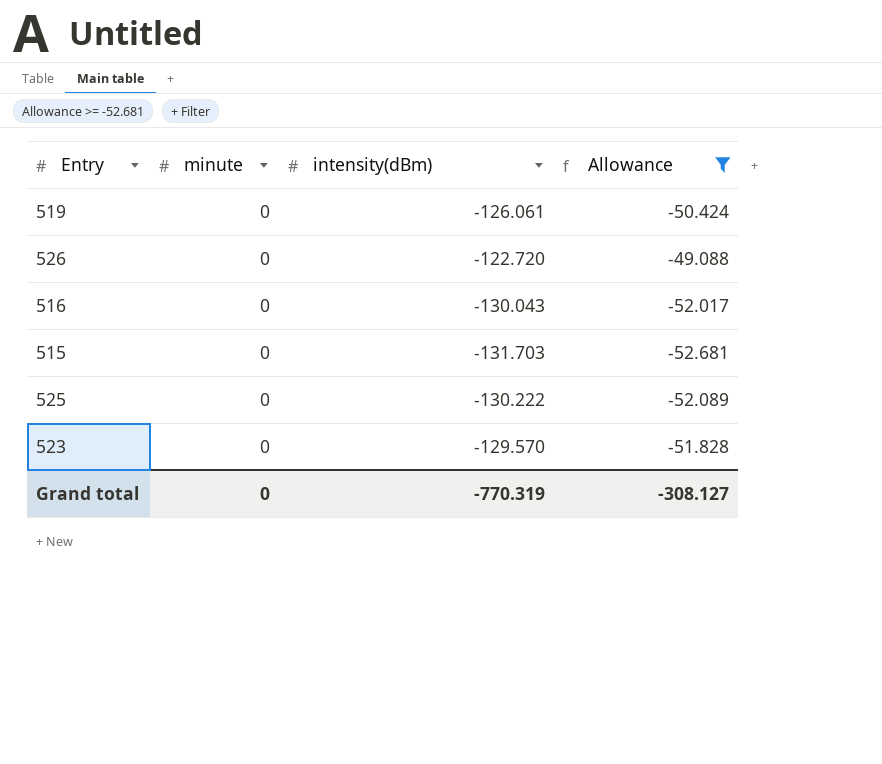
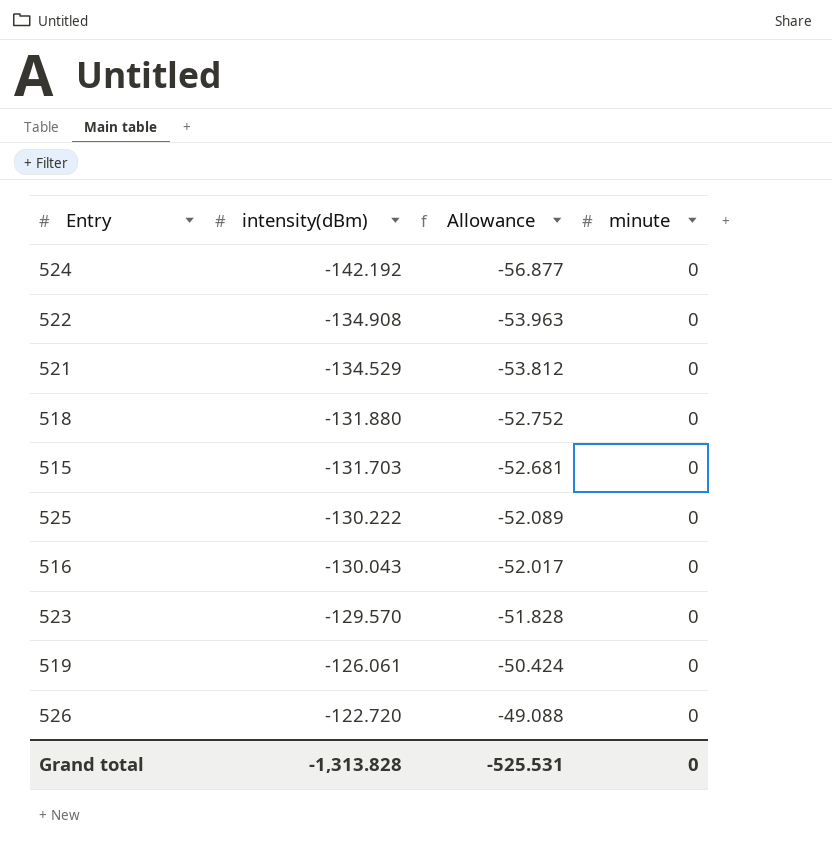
filter: Allowance >= -52.681 -> none
row order: none -> intensity(dBm) ascending
column minute | position: 2 -> 4
Grand total | intensity(dBm): -770.319 -> -1,313.828
Grand total | Allowance: -308.127 -> -525.531

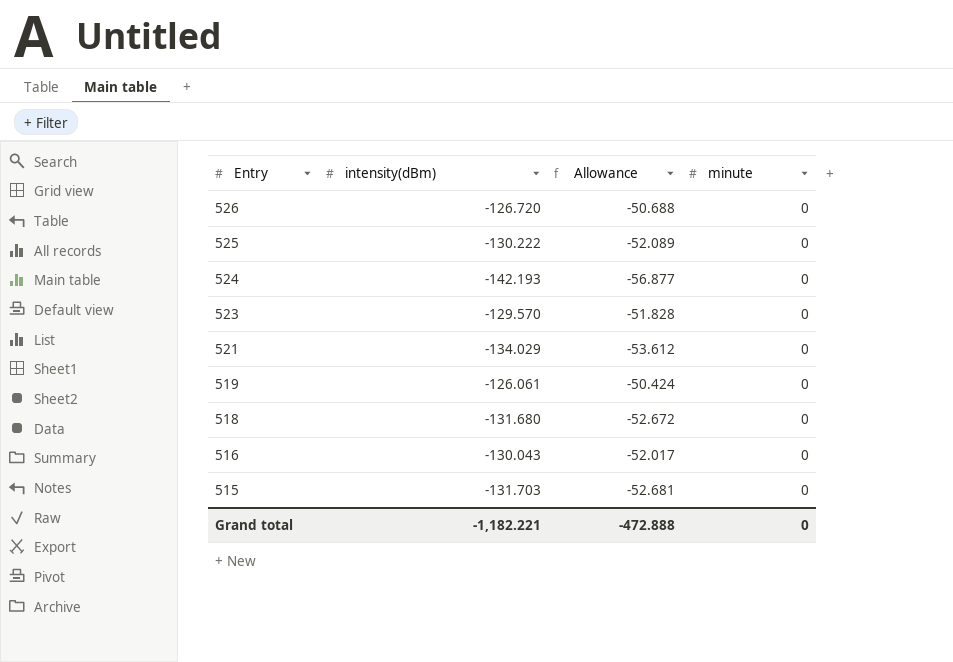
row order: intensity(dBm) ascending -> Entry descending
row 522: -134.908 | -53.963 | 0 -> none
526 | intensity(dBm): -122.720 -> -126.720
526 | Allowance: -49.088 -> -50.688
524 | intensity(dBm): -142.192 -> -142.193
521 | intensity(dBm): -134.529 -> -134.029
521 | Allowance: -53.812 -> -53.612
518 | intensity(dBm): -131.880 -> -131.680
518 | Allowance: -52.752 -> -52.672
Grand total | intensity(dBm): -1,313.828 -> -1,182.221
Grand total | Allowance: -525.531 -> -472.888

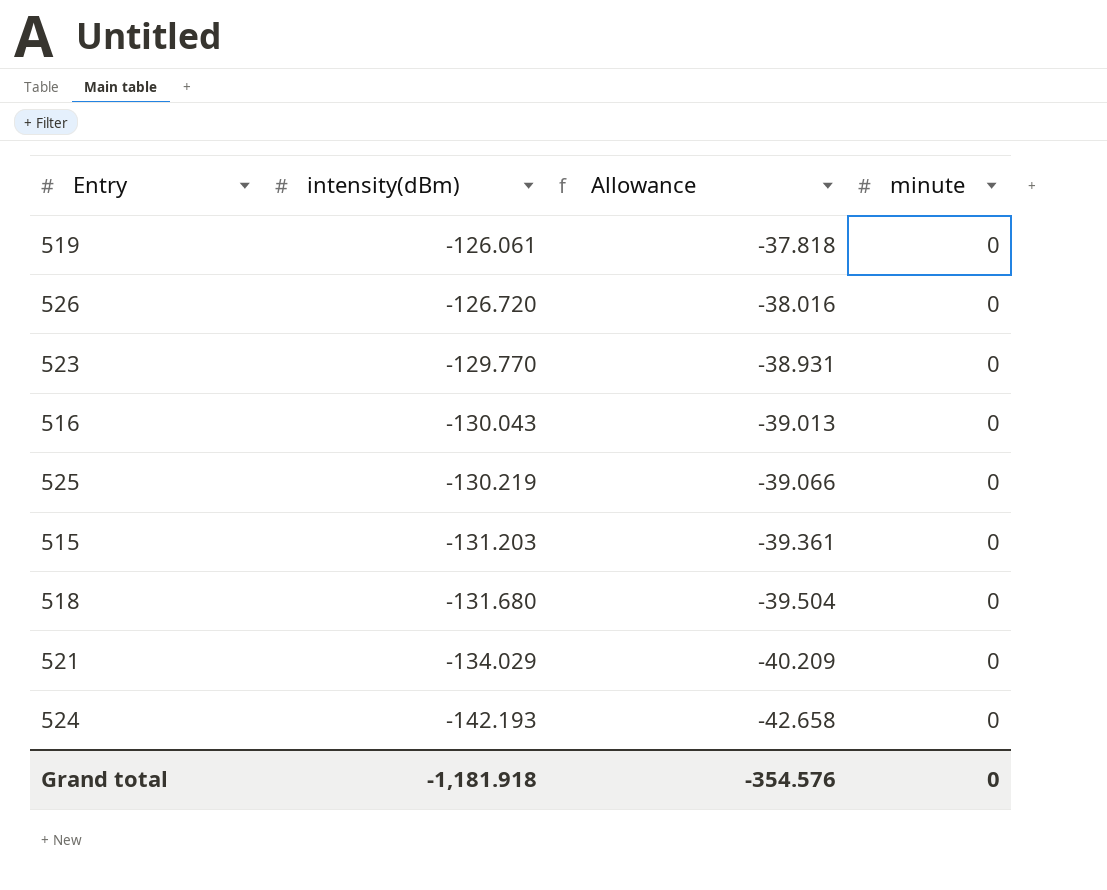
row order: Entry descending -> intensity(dBm) descending
column Allowance | formula: [intensity(dBm)] * 0.4 -> [intensity(dBm)] * 0.3
523 | intensity(dBm): -129.570 -> -129.770
525 | intensity(dBm): -130.222 -> -130.219
515 | intensity(dBm): -131.703 -> -131.203
Grand total | intensity(dBm): -1,182.221 -> -1,181.918
Grand total | Allowance: -472.888 -> -354.576

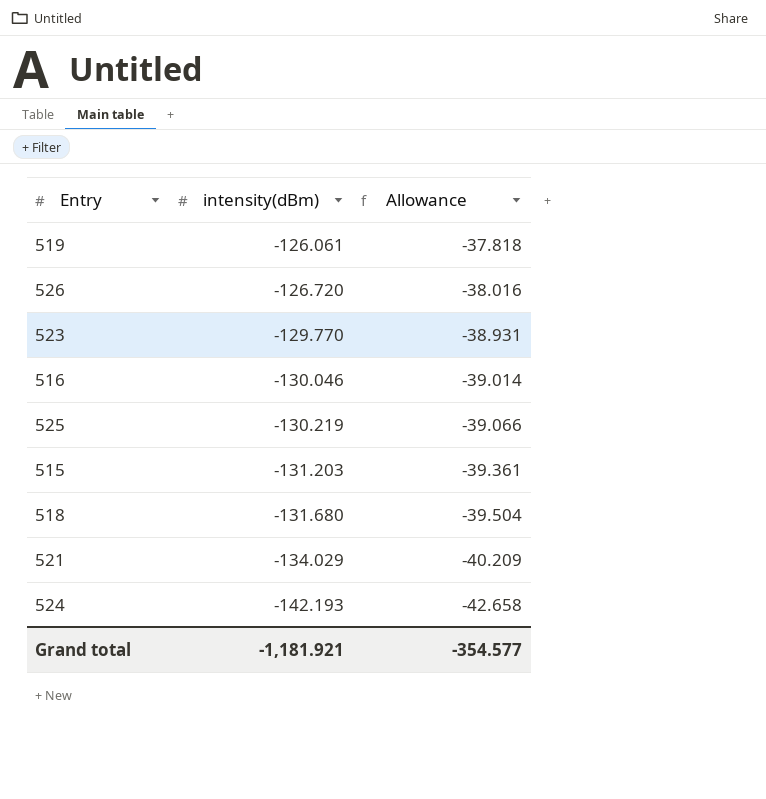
column minute | position: 4 -> none
516 | intensity(dBm): -130.043 -> -130.046
516 | Allowance: -39.013 -> -39.014
Grand total | intensity(dBm): -1,181.918 -> -1,181.921
Grand total | Allowance: -354.576 -> -354.577

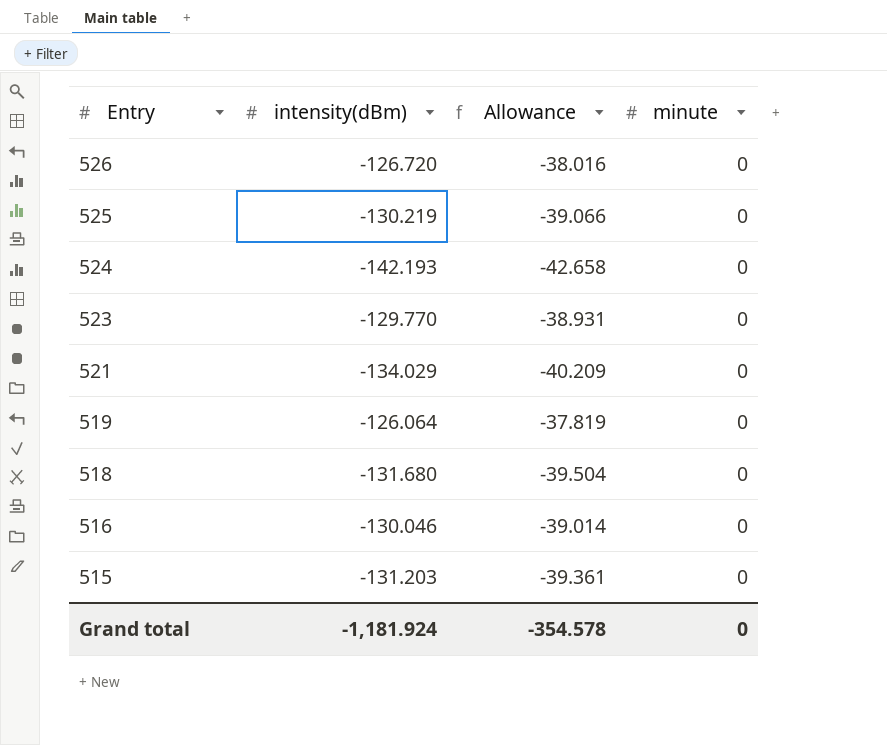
row order: intensity(dBm) descending -> Entry descending
column minute | position: none -> 4
519 | intensity(dBm): -126.061 -> -126.064
519 | Allowance: -37.818 -> -37.819
Grand total | intensity(dBm): -1,181.921 -> -1,181.924
Grand total | Allowance: -354.577 -> -354.578

